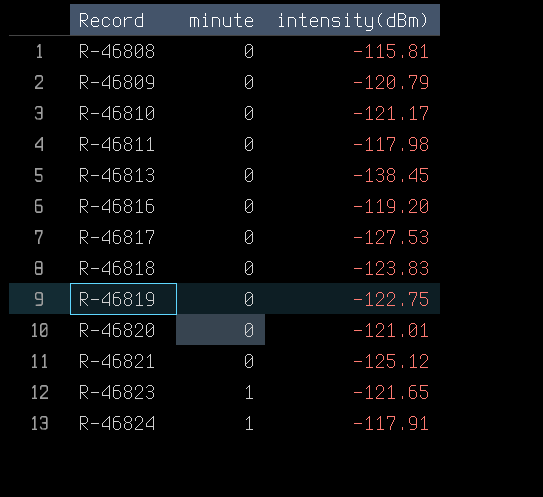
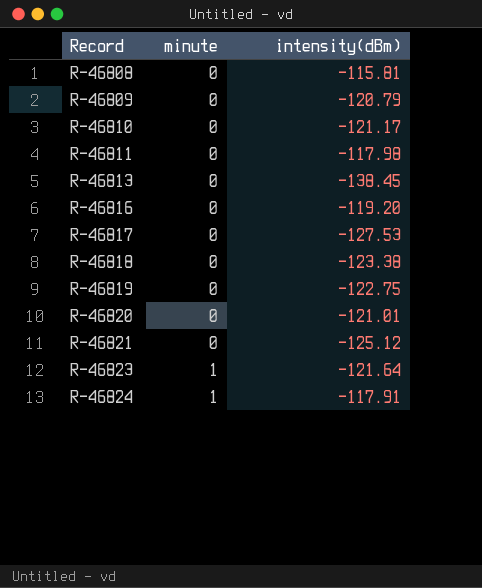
R-46818 | intensity(dBm): -123.83 -> -123.38
R-46823 | intensity(dBm): -121.65 -> -121.64

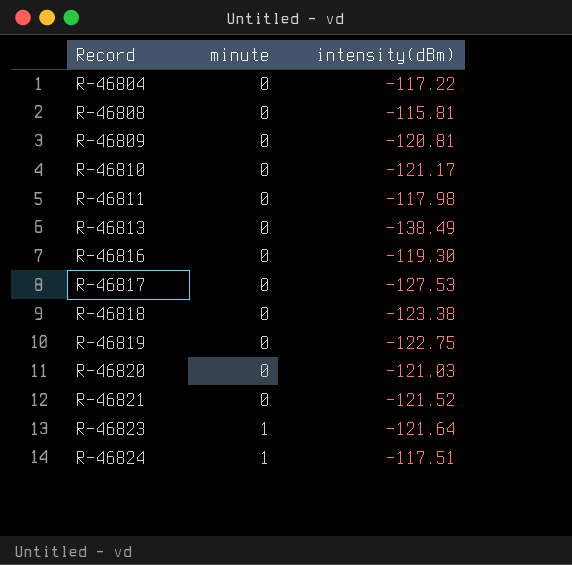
row R-46804: none -> 0 | -117.22
R-46809 | intensity(dBm): -120.79 -> -120.81
R-46813 | intensity(dBm): -138.45 -> -138.49
R-46816 | intensity(dBm): -119.20 -> -119.30
R-46820 | intensity(dBm): -121.01 -> -121.03
R-46821 | intensity(dBm): -125.12 -> -121.52
R-46824 | intensity(dBm): -117.91 -> -117.51

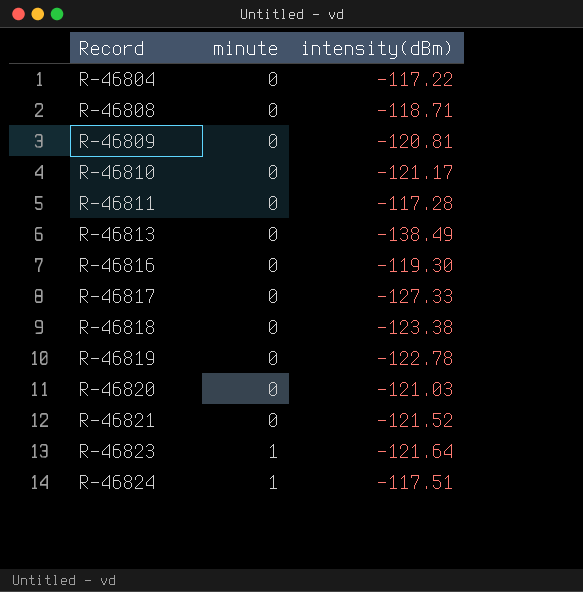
R-46808 | intensity(dBm): -115.81 -> -118.71
R-46811 | intensity(dBm): -117.98 -> -117.28
R-46817 | intensity(dBm): -127.53 -> -127.33
R-46819 | intensity(dBm): -122.75 -> -122.78

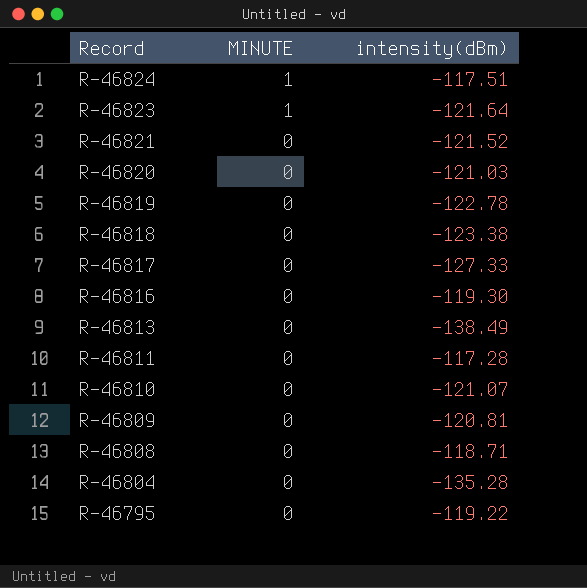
row order: Record ascending -> Record descending
column name: minute -> MINUTE
R-46810 | intensity(dBm): -121.17 -> -121.07
R-46804 | intensity(dBm): -117.22 -> -135.28
row R-46795: none -> 0 | -119.22

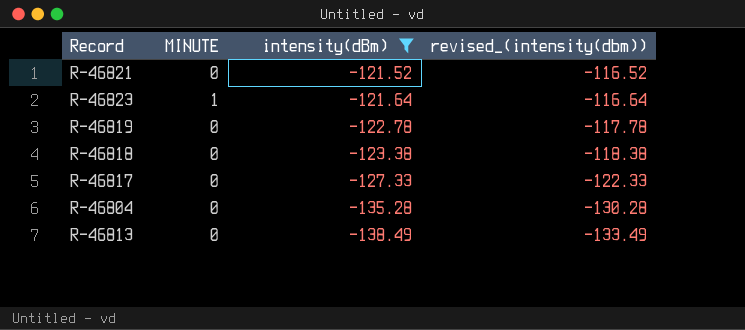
filter: none -> intensity(dBm) <= -121.52
row order: Record descending -> intensity(dBm) descending
column revised_(intensity(dbm)) | formula: none -> [intensity(dBm)] + 5

